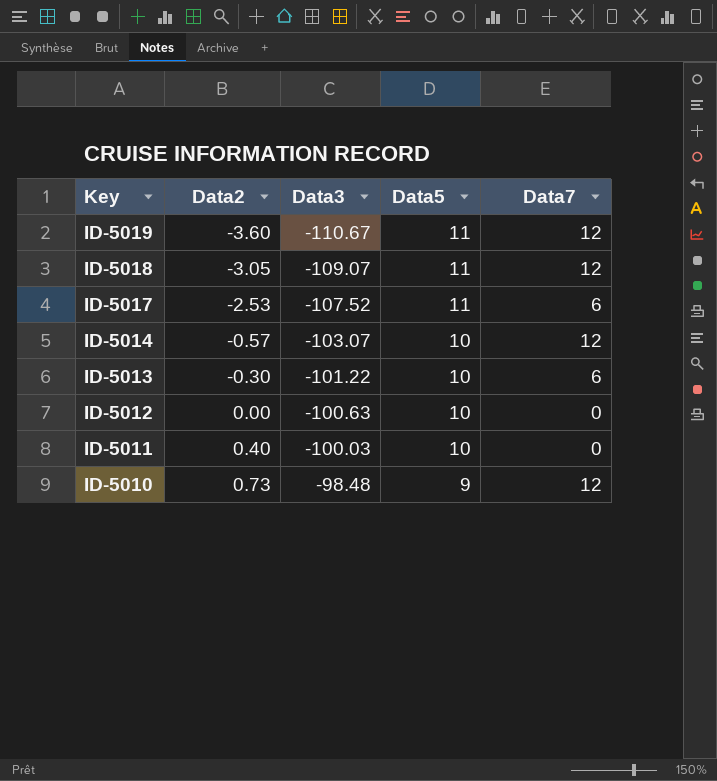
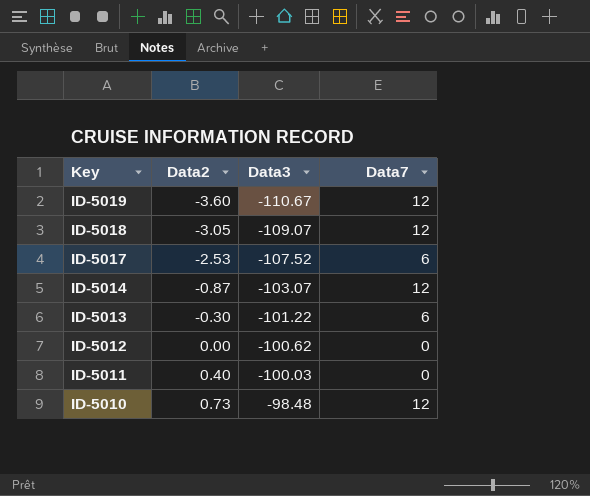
column Data5 | position: 4 -> none
ID-5014 | Data2: -0.57 -> -0.87
ID-5012 | Data3: -100.63 -> -100.62

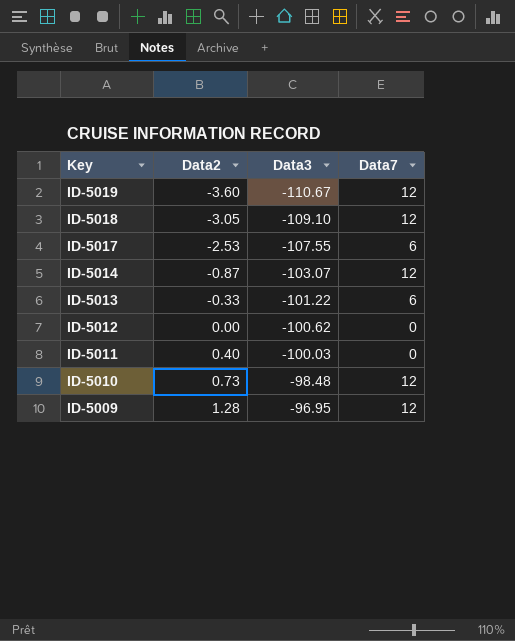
ID-5018 | Data3: -109.07 -> -109.10
ID-5017 | Data3: -107.52 -> -107.55
ID-5013 | Data2: -0.30 -> -0.33
row ID-5009: none -> 1.28 | -96.95 | 12

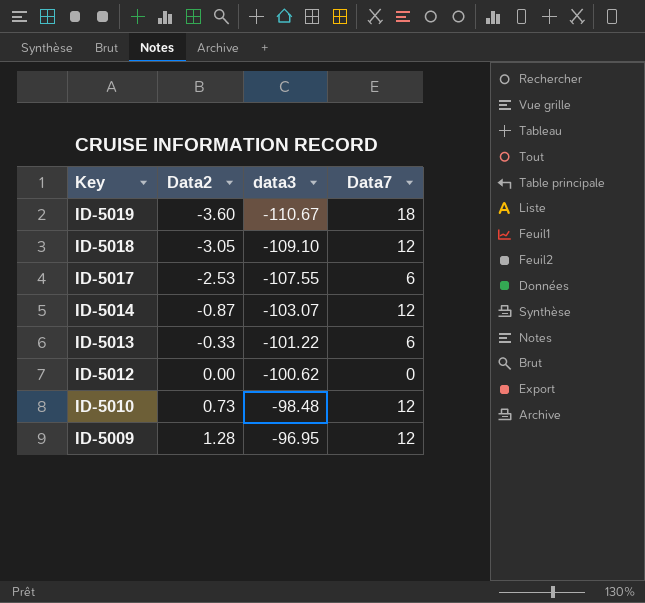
column name: Data3 -> data3
row ID-5011: 0.40 | -100.03 | 0 -> none
ID-5019 | Data7: 12 -> 18

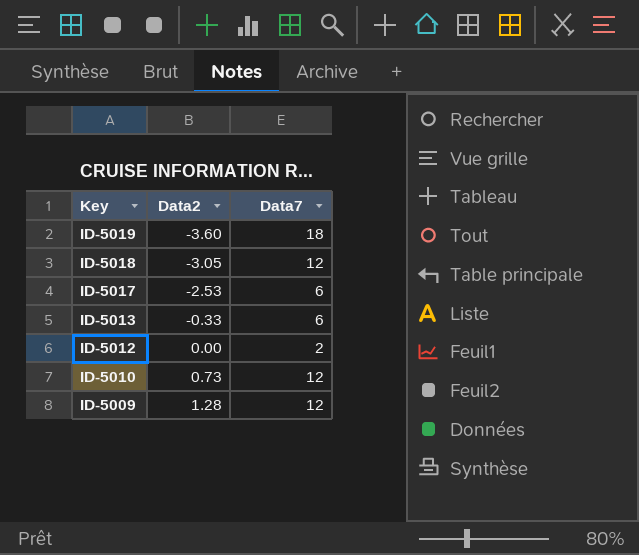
column data3 | position: 3 -> none
row ID-5014: -0.87 | -103.07 | 12 -> none
ID-5012 | Data7: 0 -> 2

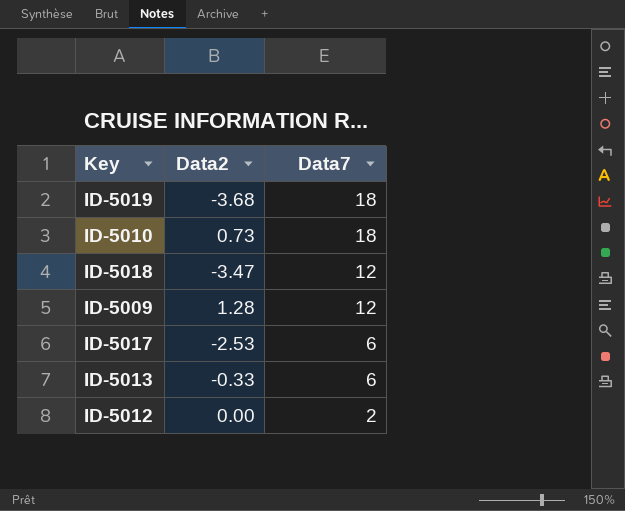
row order: Key descending -> Data7 descending
ID-5019 | Data2: -3.60 -> -3.68
ID-5010 | Data7: 12 -> 18
ID-5018 | Data2: -3.05 -> -3.47

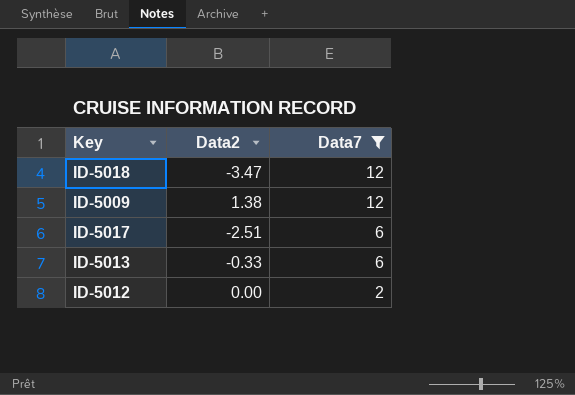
filter: none -> Data7 != 18
ID-5009 | Data2: 1.28 -> 1.38
ID-5017 | Data2: -2.53 -> -2.51

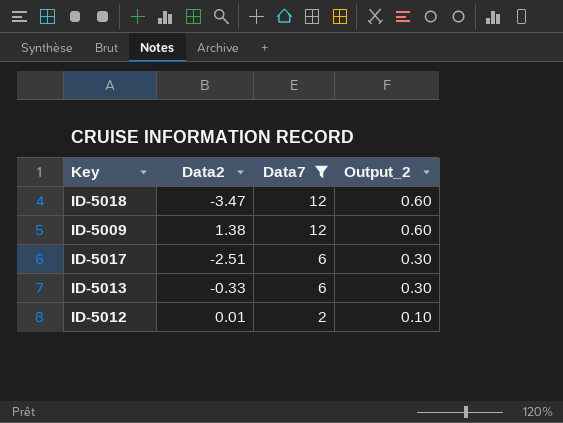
column Output_2 | formula: none -> [Data7] * 0.05
ID-5012 | Data2: 0.00 -> 0.01

